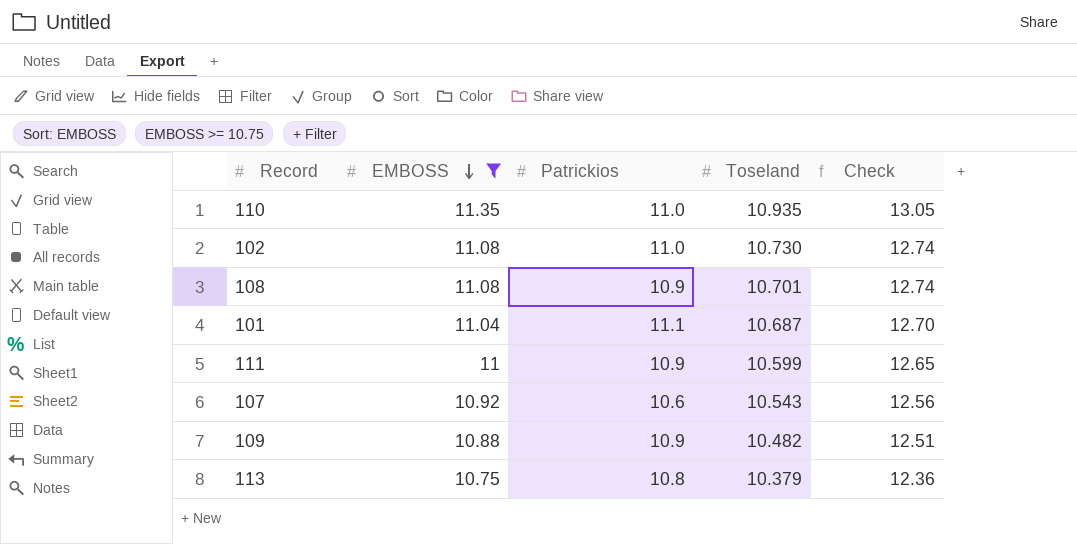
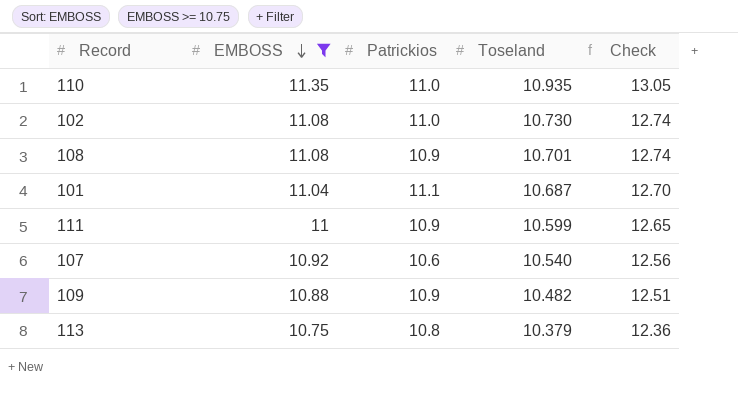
107 | Toseland: 10.543 -> 10.540

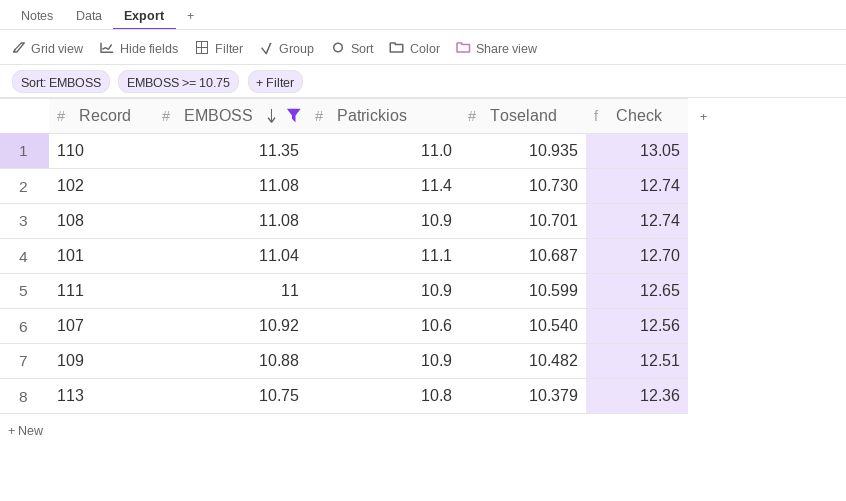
102 | Patrickios: 11.0 -> 11.4

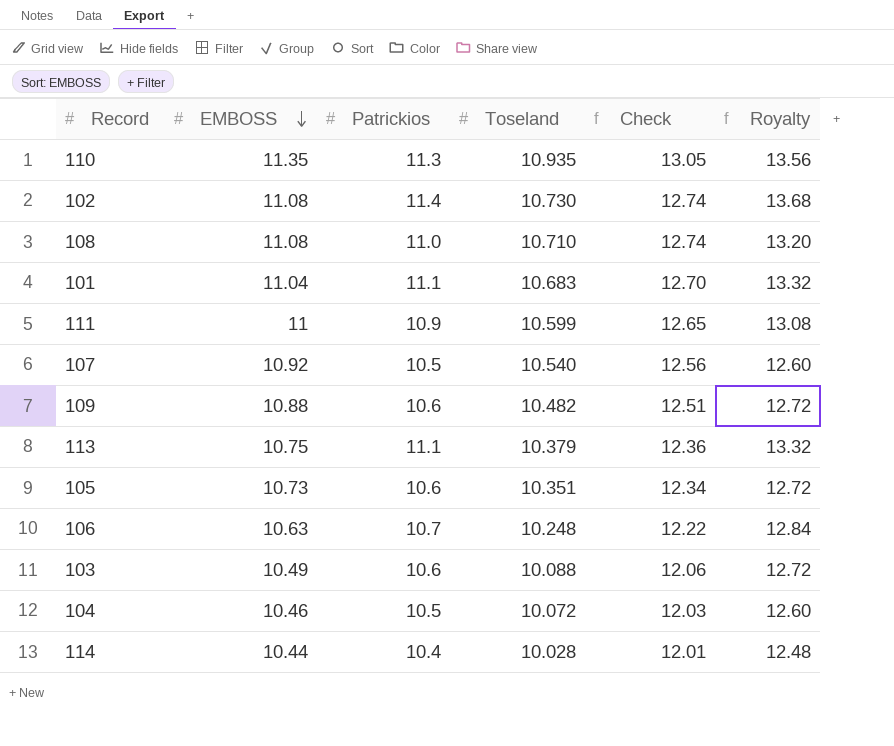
filter: EMBOSS >= 10.75 -> none
column Royalty | formula: none -> [Patrickios] * 1.2
110 | Patrickios: 11.0 -> 11.3
108 | Patrickios: 10.9 -> 11.0
108 | Toseland: 10.701 -> 10.710
101 | Toseland: 10.687 -> 10.683
107 | Patrickios: 10.6 -> 10.5
109 | Patrickios: 10.9 -> 10.6
113 | Patrickios: 10.8 -> 11.1

